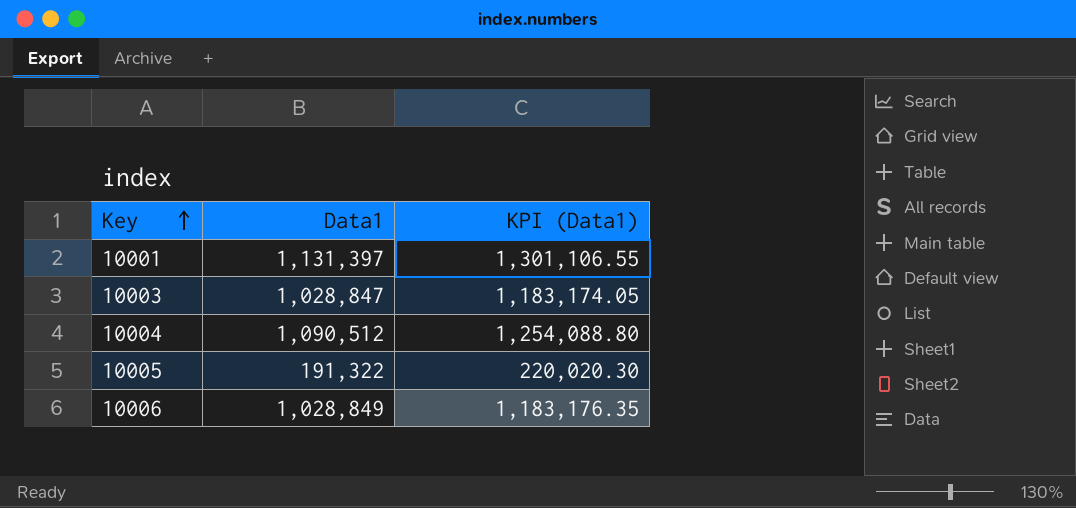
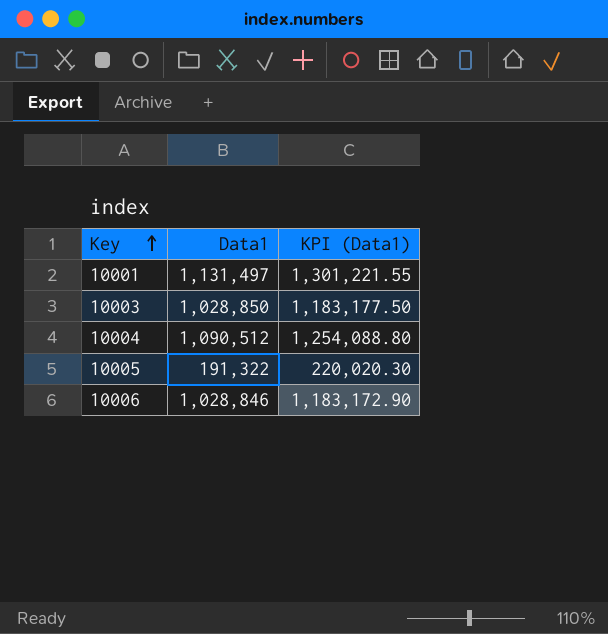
10001 | Data1: 1,131,397 -> 1,131,497
10001 | KPI (Data1): 1,301,106.55 -> 1,301,221.55
10003 | Data1: 1,028,847 -> 1,028,850
10003 | KPI (Data1): 1,183,174.05 -> 1,183,177.50
10006 | Data1: 1,028,849 -> 1,028,846
10006 | KPI (Data1): 1,183,176.35 -> 1,183,172.90

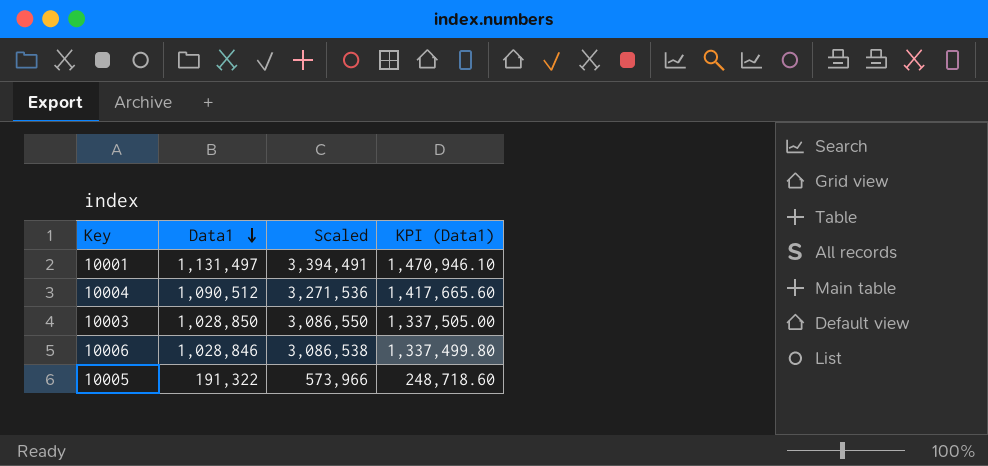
row order: Key ascending -> Data1 descending
column Scaled | formula: none -> [Data1] * 3
column KPI (Data1) | formula: [Data1] * 1.15 -> [Data1] * 1.3

